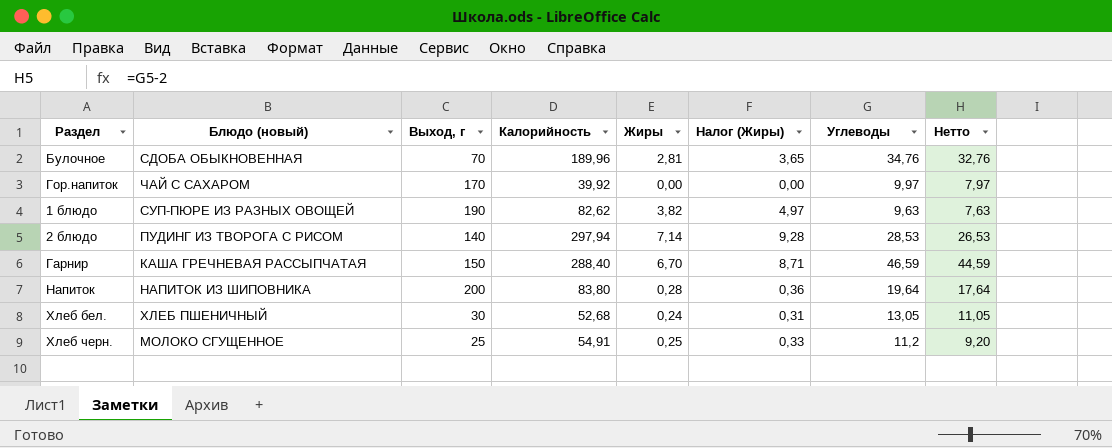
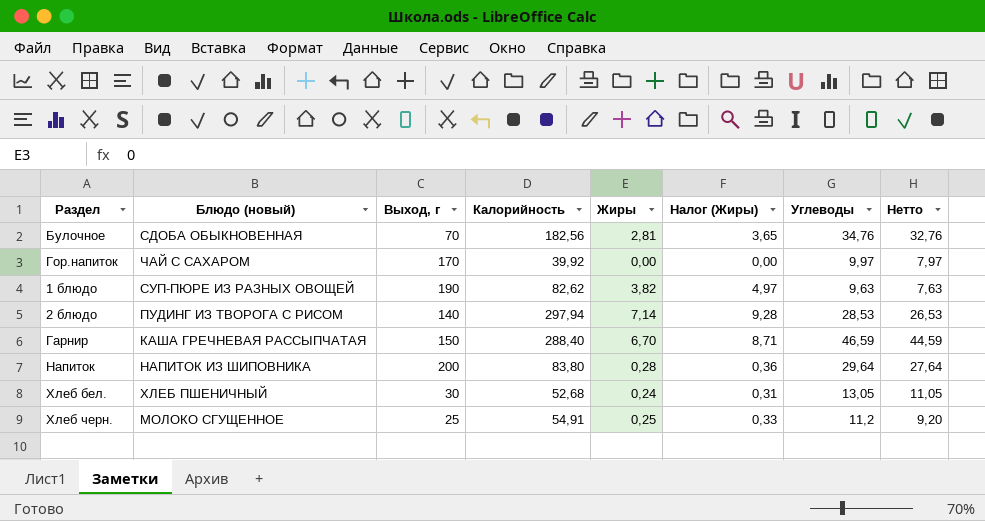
Булочное | Калорийность: 189,96 -> 182,56
Напиток | Углеводы: 19,64 -> 29,64
Напиток | Нетто: 17,64 -> 27,64

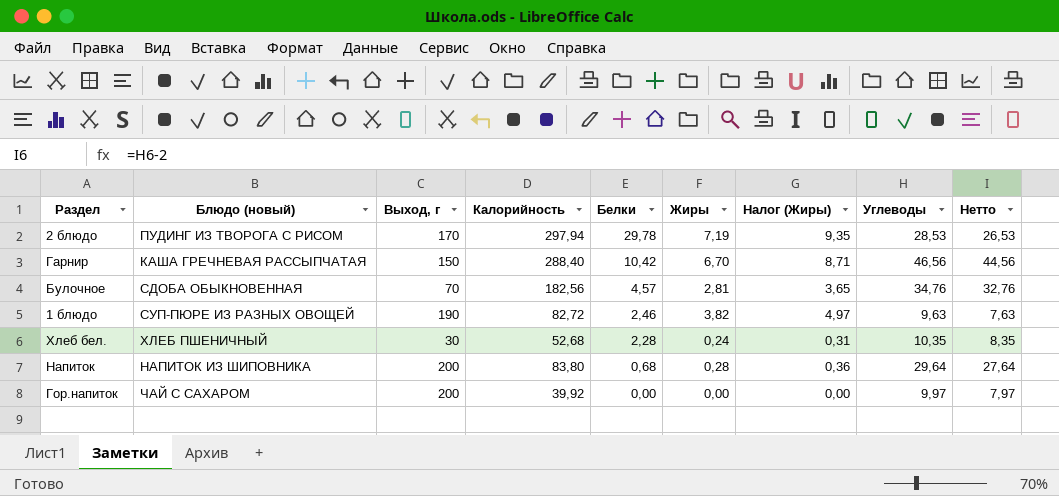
row order: none -> Белки descending
column Белки | position: none -> 5
row Хлеб черн.: МОЛОКО СГУЩЕННОЕ | 25 | 54,91 | 0,25 | 0,33 | 11,2 | 9,20 -> none
2 блюдо | Выход, г: 140 -> 170
2 блюдо | Жиры: 7,14 -> 7,19
2 блюдо | Налог (Жиры): 9,28 -> 9,35
Гарнир | Углеводы: 46,59 -> 46,56
Гарнир | Нетто: 44,59 -> 44,56
1 блюдо | Калорийность: 82,62 -> 82,72
Хлеб бел. | Углеводы: 13,05 -> 10,35
Хлеб бел. | Нетто: 11,05 -> 8,35
Гор.напиток | Выход, г: 170 -> 200

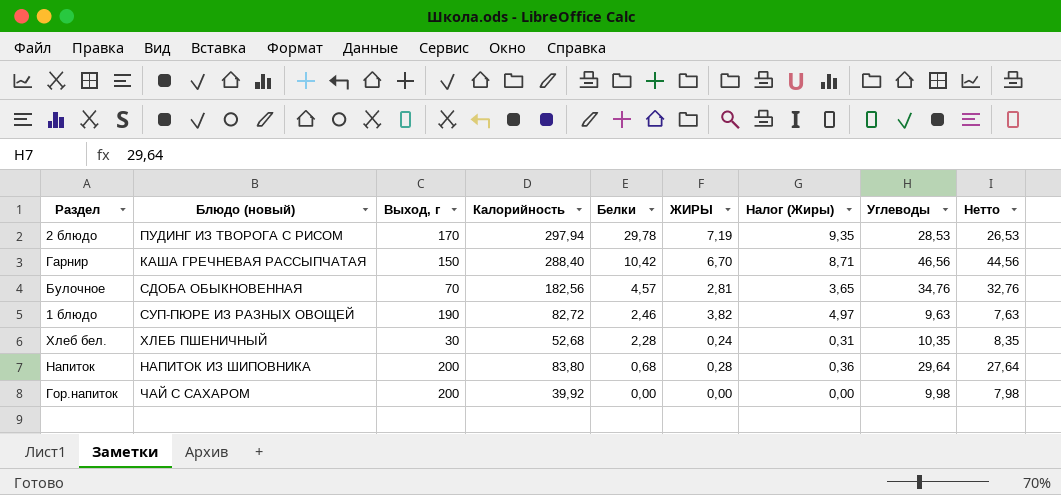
column name: Жиры -> ЖИРЫ
Гор.напиток | Углеводы: 9,97 -> 9,98
Гор.напиток | Нетто: 7,97 -> 7,98

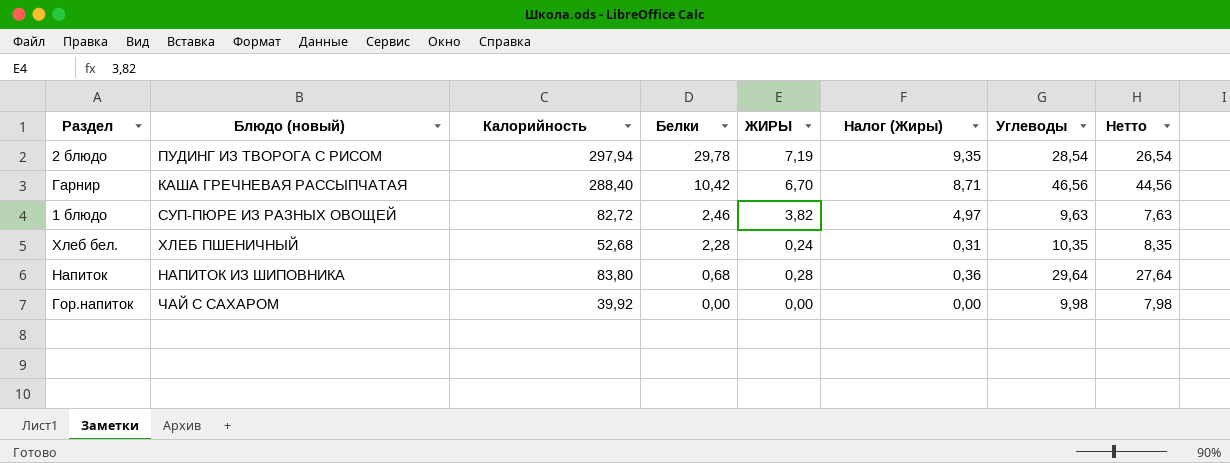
column Выход, г | position: 3 -> none
row Булочное: СДОБА ОБЫКНОВЕННАЯ | 70 | 182,56 | 4,57 | 2,81 | 3,65 | 34,76 | 32,76 -> none
2 блюдо | Углеводы: 28,53 -> 28,54
2 блюдо | Нетто: 26,53 -> 26,54

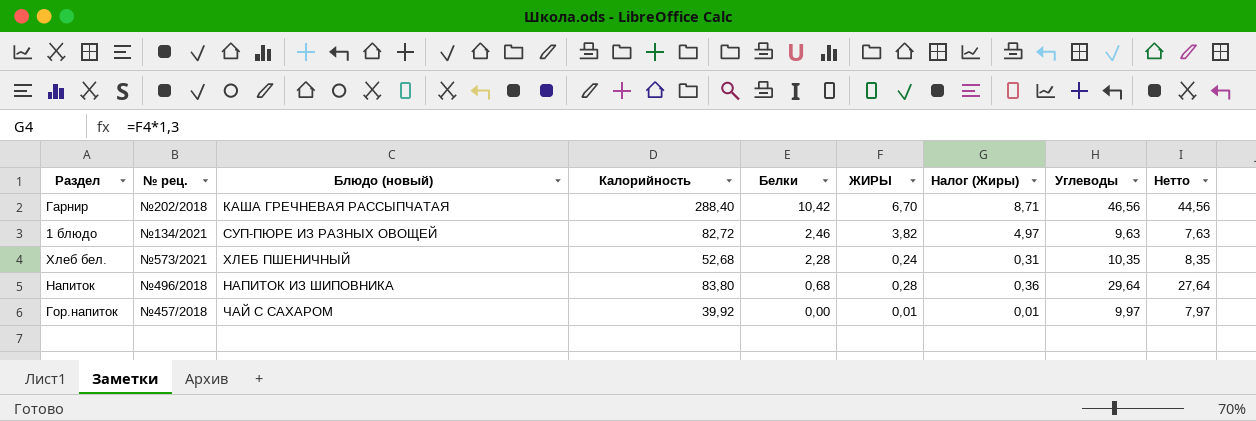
column № рец. | position: none -> 2
row 2 блюдо: ПУДИНГ ИЗ ТВОРОГА С РИСОМ | 297,94 | 29,78 | 7,19 | 9,35 | 28,54 | 26,54 -> none
Гор.напиток | ЖИРЫ: 0,00 -> 0,01
Гор.напиток | Налог (Жиры): 0,00 -> 0,01
Гор.напиток | Углеводы: 9,98 -> 9,97
Гор.напиток | Нетто: 7,98 -> 7,97

